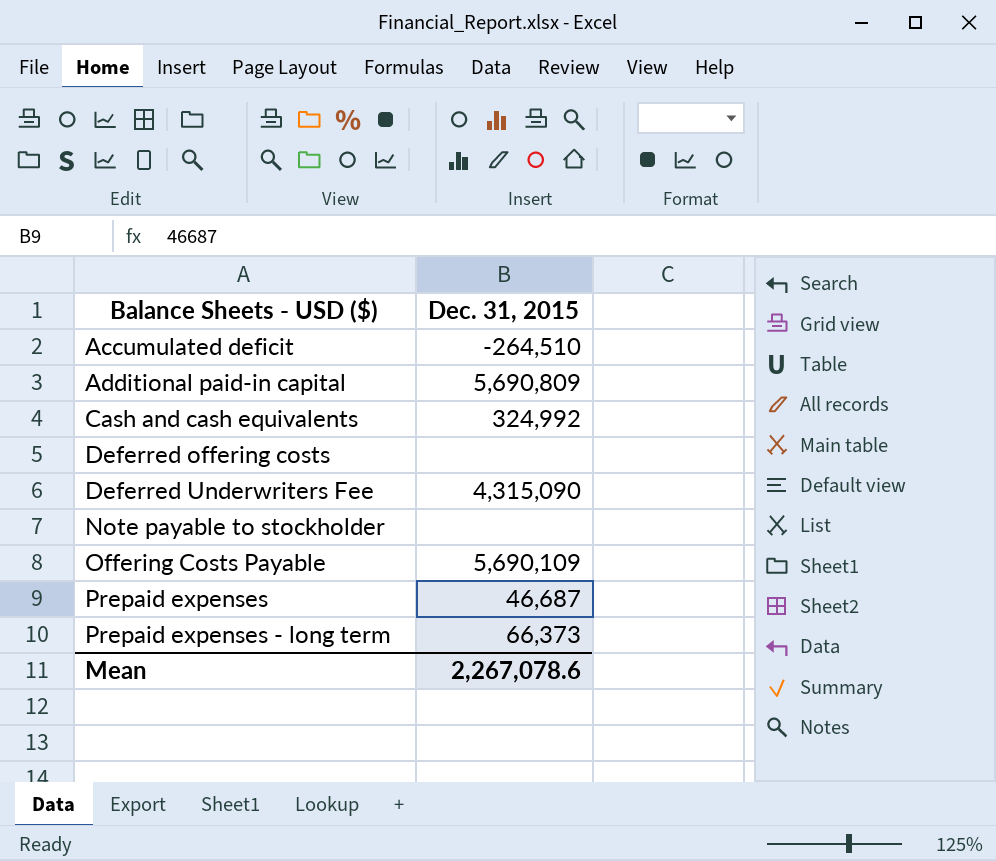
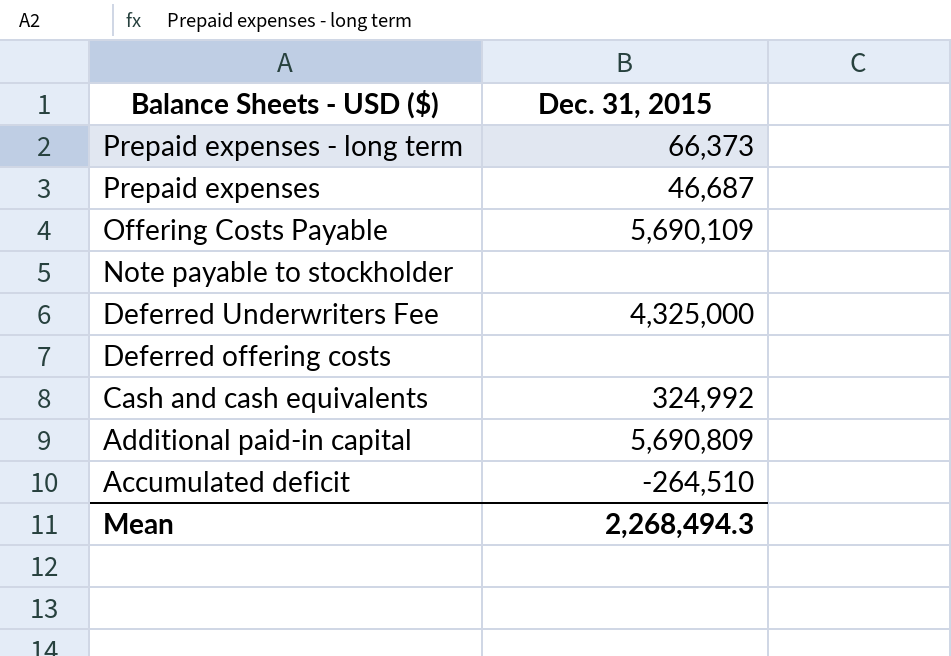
row order: Balance Sheets - USD ($) ascending -> Balance Sheets - USD ($) descending
Deferred Underwriters Fee | Dec. 31, 2015: 4,315,090 -> 4,325,000
Mean | Dec. 31, 2015: 2,267,078.6 -> 2,268,494.3

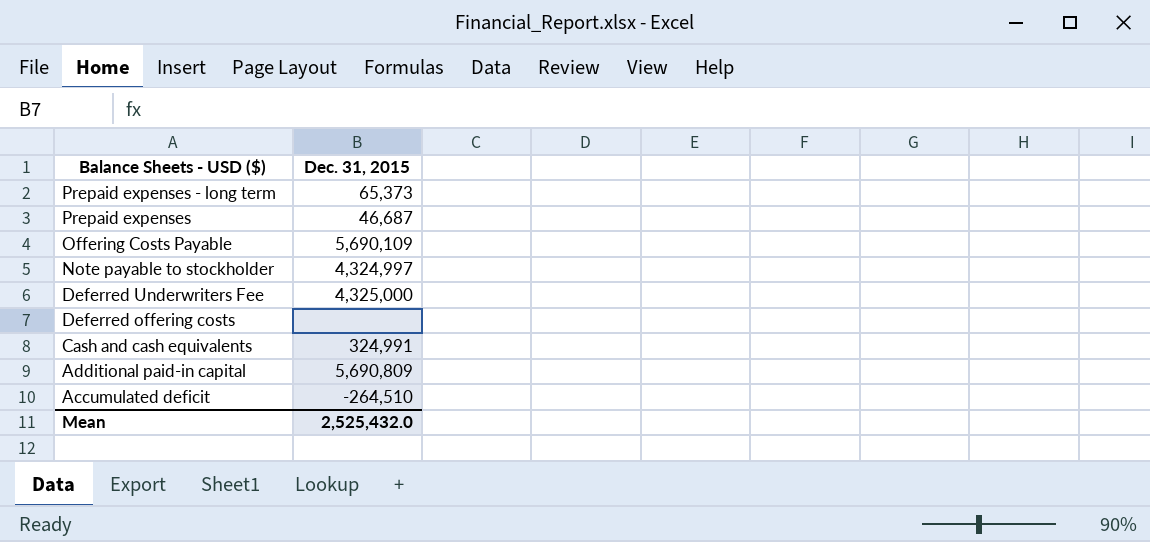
Prepaid expenses - long term | Dec. 31, 2015: 66,373 -> 65,373
Note payable to stockholder | Dec. 31, 2015: none -> 4,324,997
Cash and cash equivalents | Dec. 31, 2015: 324,992 -> 324,991
Mean | Dec. 31, 2015: 2,268,494.3 -> 2,525,432.0

